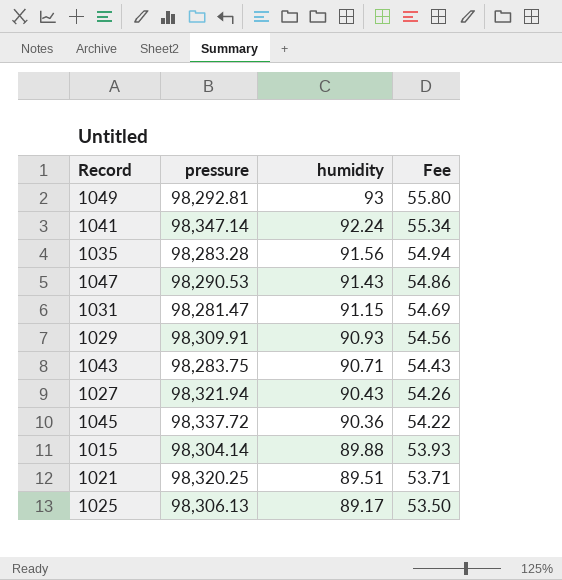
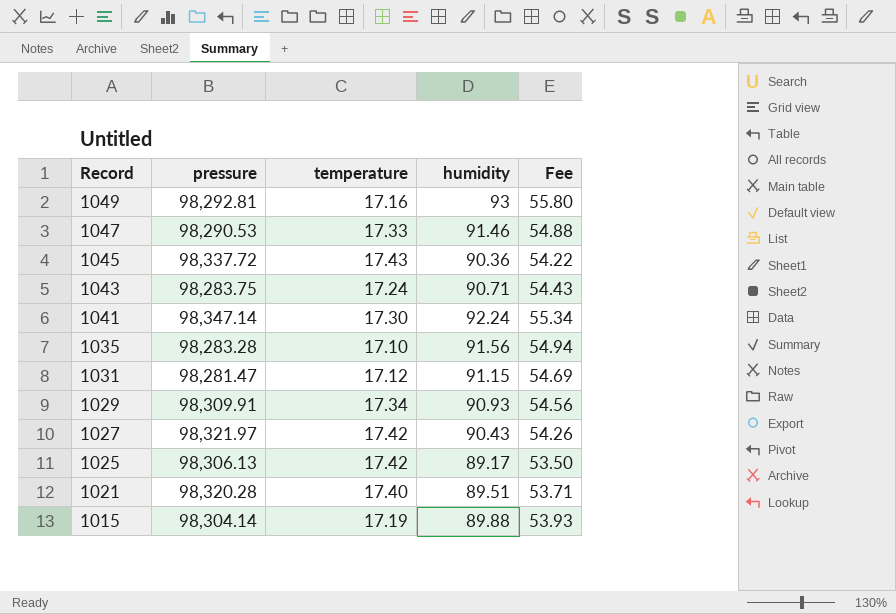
row order: humidity descending -> Record descending
column temperature | position: none -> 3
1047 | humidity: 91.43 -> 91.46
1047 | Fee: 54.86 -> 54.88
1027 | pressure: 98,321.94 -> 98,321.97
1021 | pressure: 98,320.25 -> 98,320.28

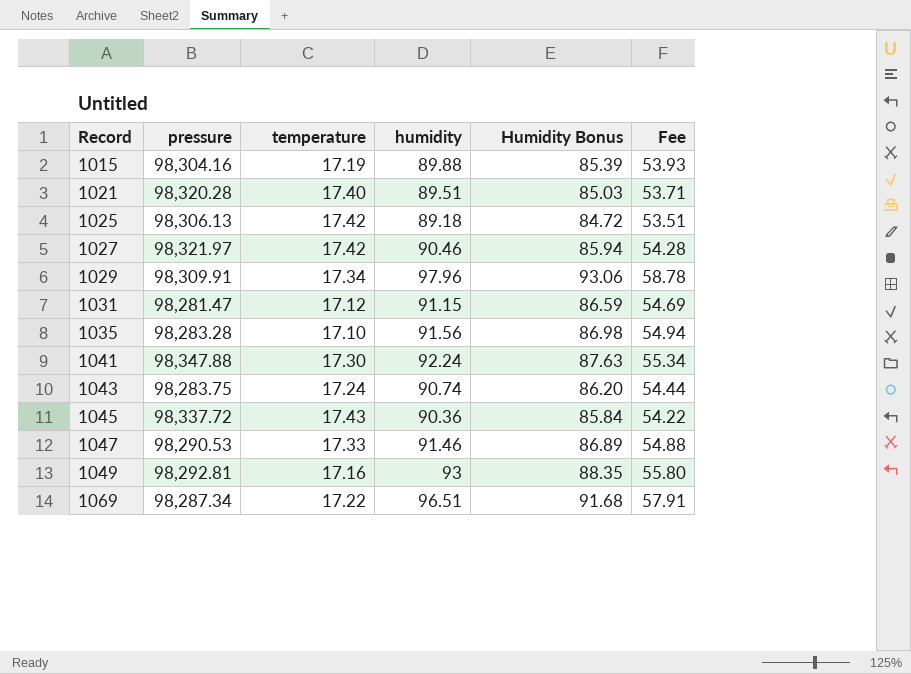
row order: Record descending -> Record ascending
column Humidity Bonus | formula: none -> [humidity] * 0.95
1015 | pressure: 98,304.14 -> 98,304.16
1025 | humidity: 89.17 -> 89.18
1025 | Fee: 53.50 -> 53.51
1027 | humidity: 90.43 -> 90.46
1027 | Fee: 54.26 -> 54.28
1029 | humidity: 90.93 -> 97.96
1029 | Fee: 54.56 -> 58.78
1041 | pressure: 98,347.14 -> 98,347.88
1043 | humidity: 90.71 -> 90.74
1043 | Fee: 54.43 -> 54.44
row 1069: none -> 98,287.34 | 17.22 | 96.51 | 91.68 | 57.91

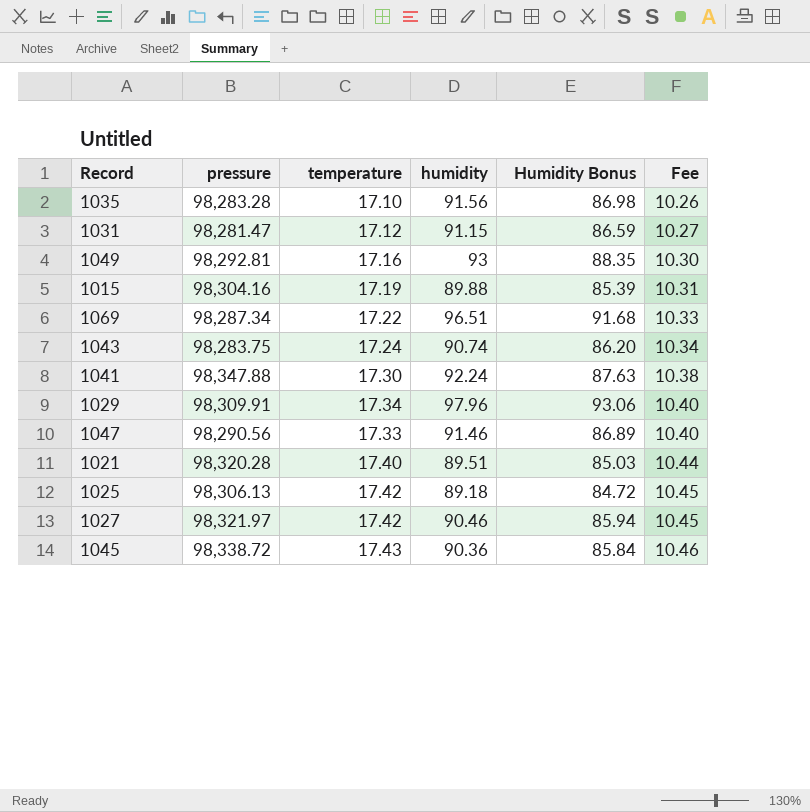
row order: Record ascending -> Fee ascending
column Fee | formula: [humidity] * 0.6 -> [temperature] * 0.6
1047 | pressure: 98,290.53 -> 98,290.56
1045 | pressure: 98,337.72 -> 98,338.72

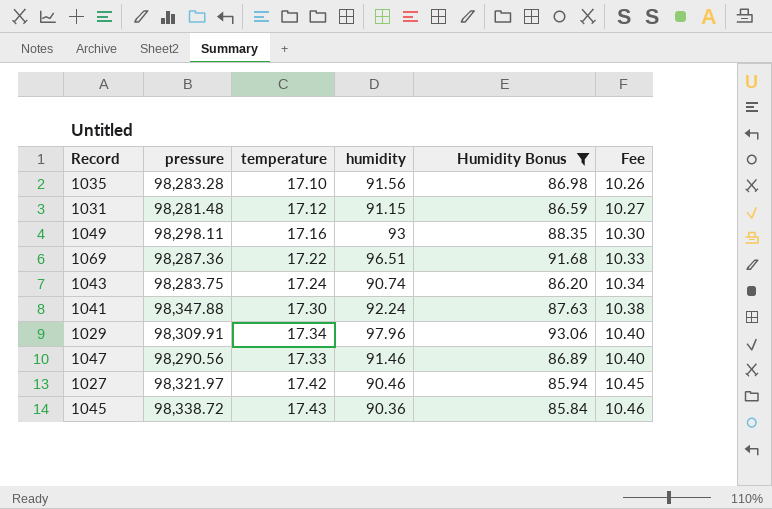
filter: none -> Humidity Bonus >= 85.84
1031 | pressure: 98,281.47 -> 98,281.48
1049 | pressure: 98,292.81 -> 98,298.11
1069 | pressure: 98,287.34 -> 98,287.36

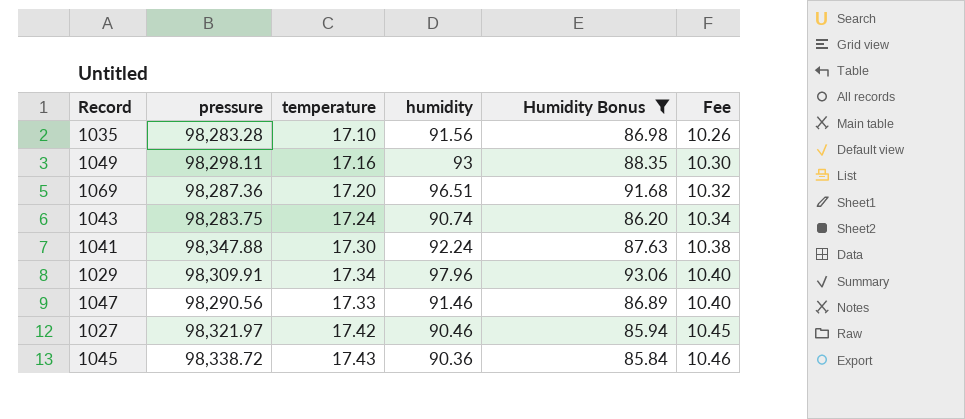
row 1031: 98,281.48 | 17.12 | 91.15 | 86.59 | 10.27 -> none
1069 | temperature: 17.22 -> 17.20
1069 | Fee: 10.33 -> 10.32

